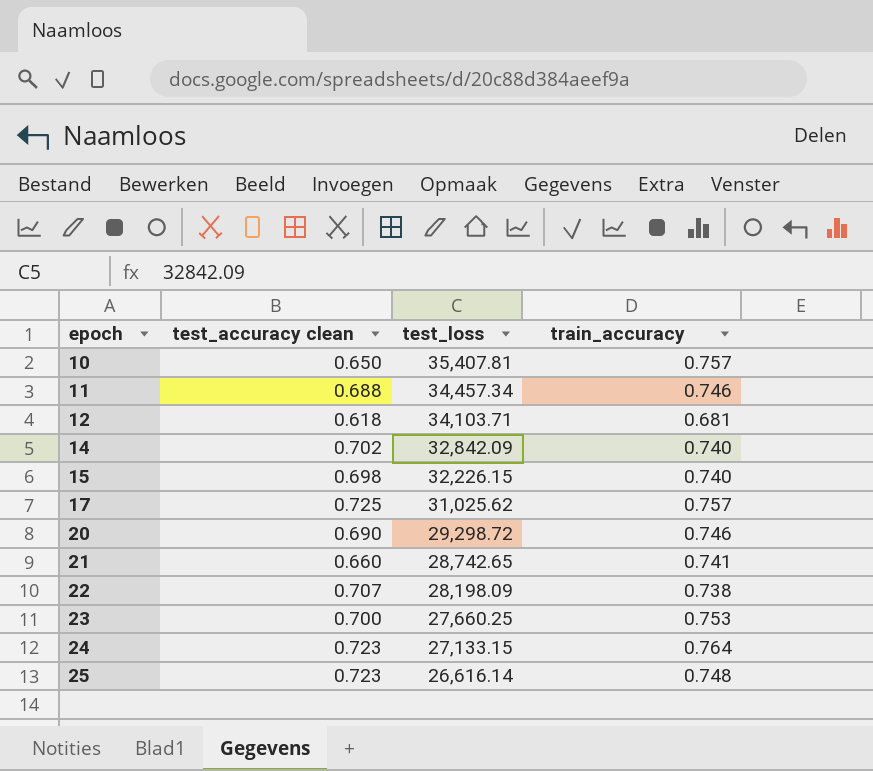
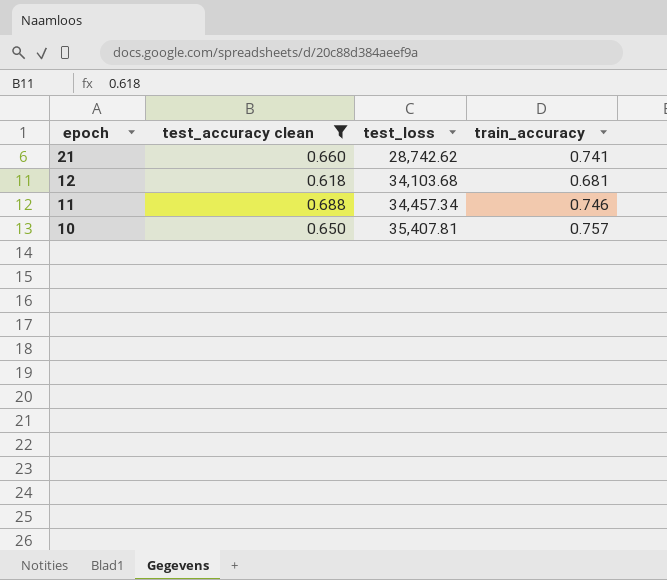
filter: none -> test_accuracy clean <= 0.688
row order: epoch ascending -> epoch descending
21 | test_loss: 28,742.65 -> 28,742.62
12 | test_loss: 34,103.71 -> 34,103.68

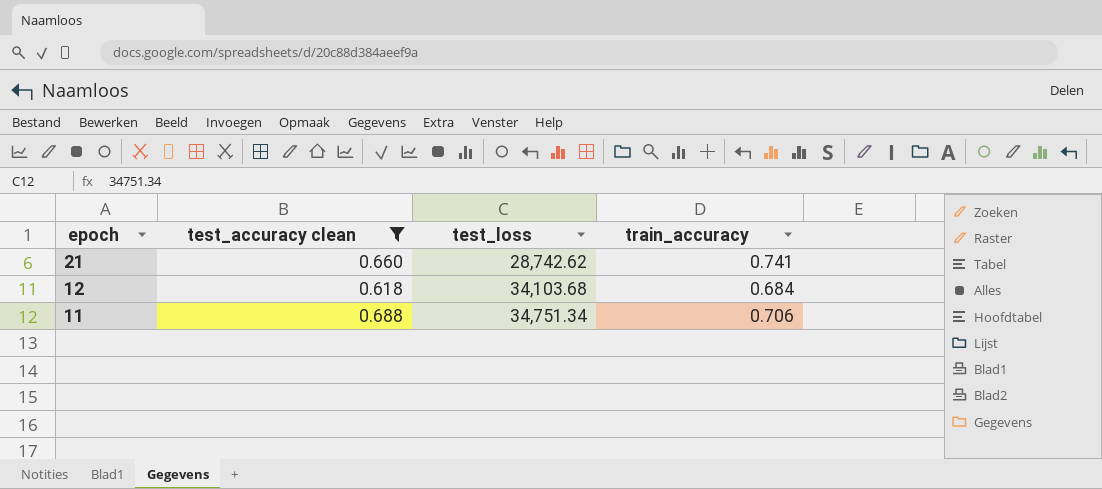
row 10: 0.650 | 35,407.81 | 0.757 -> none
12 | train_accuracy: 0.681 -> 0.684
11 | test_loss: 34,457.34 -> 34,751.34
11 | train_accuracy: 0.746 -> 0.706

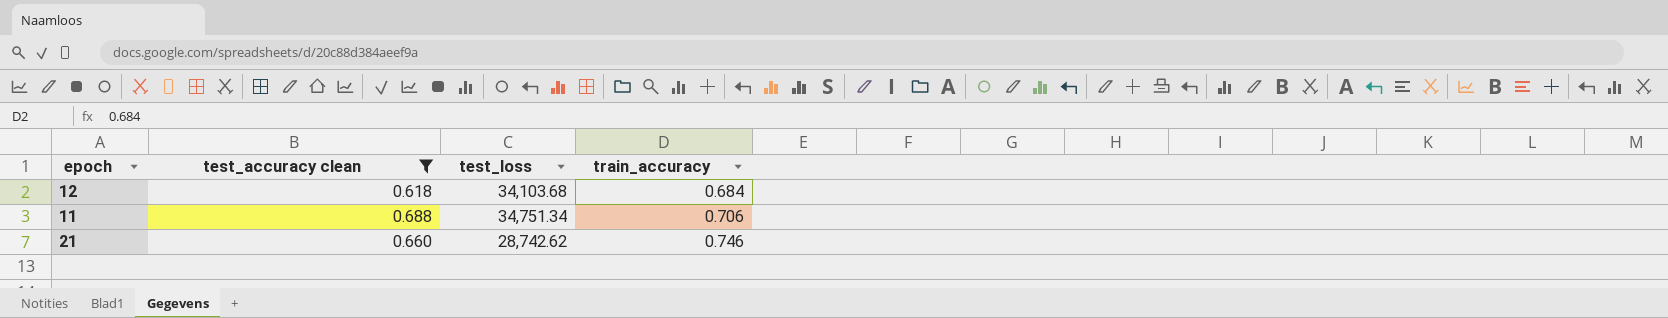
row order: epoch descending -> train_accuracy ascending
21 | train_accuracy: 0.741 -> 0.746

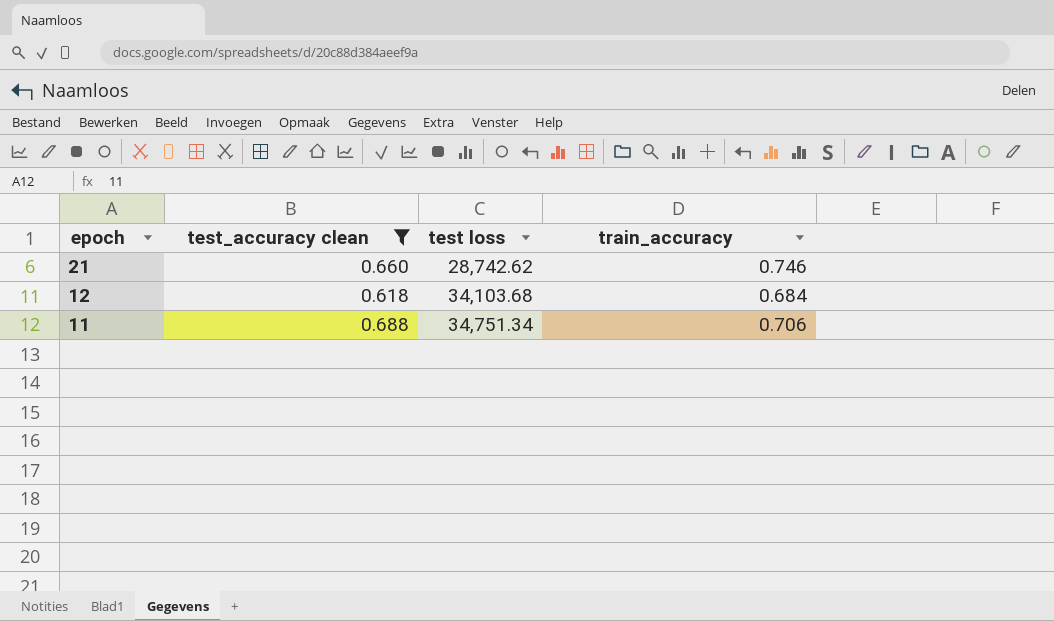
row order: train_accuracy ascending -> epoch descending
column name: test_loss -> test loss

